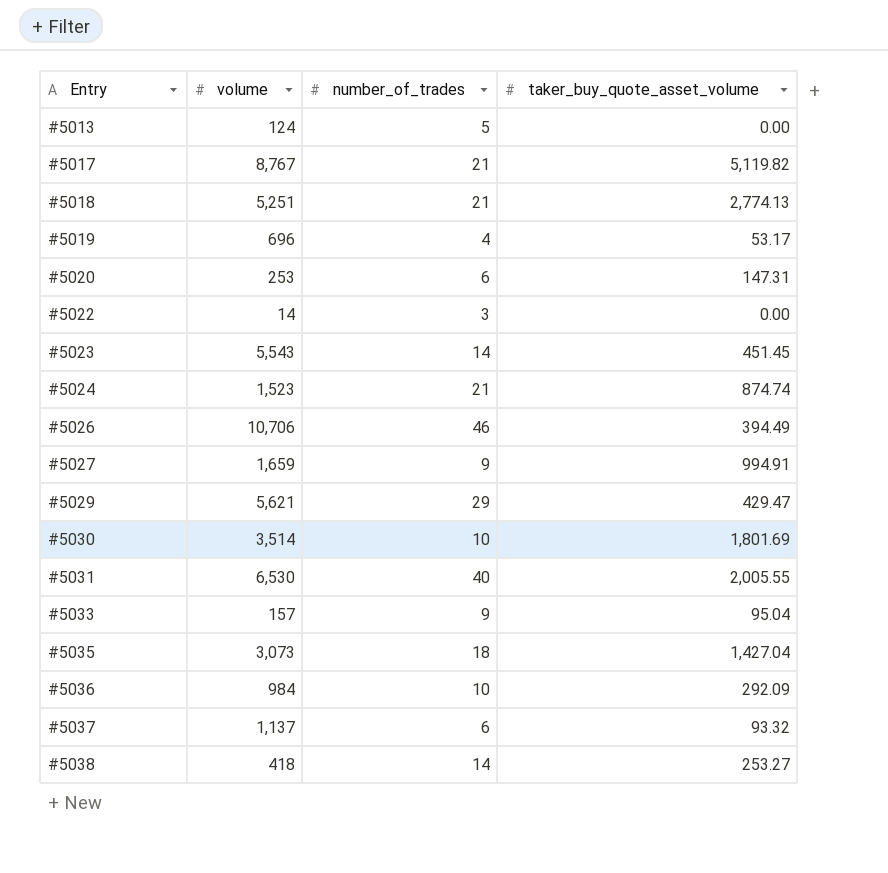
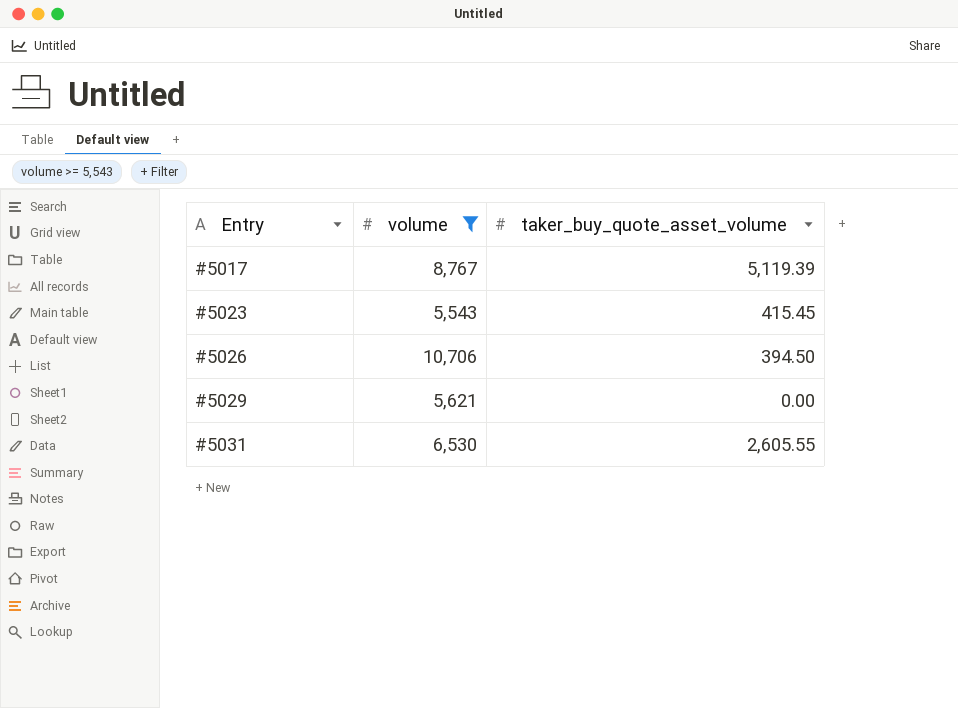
filter: none -> volume >= 5,543
column number_of_trades | position: 3 -> none
#5017 | taker_buy_quote_asset_volume: 5,119.82 -> 5,119.39
#5023 | taker_buy_quote_asset_volume: 451.45 -> 415.45
#5026 | taker_buy_quote_asset_volume: 394.49 -> 394.50
#5029 | taker_buy_quote_asset_volume: 429.47 -> 0.00
#5031 | taker_buy_quote_asset_volume: 2,005.55 -> 2,605.55

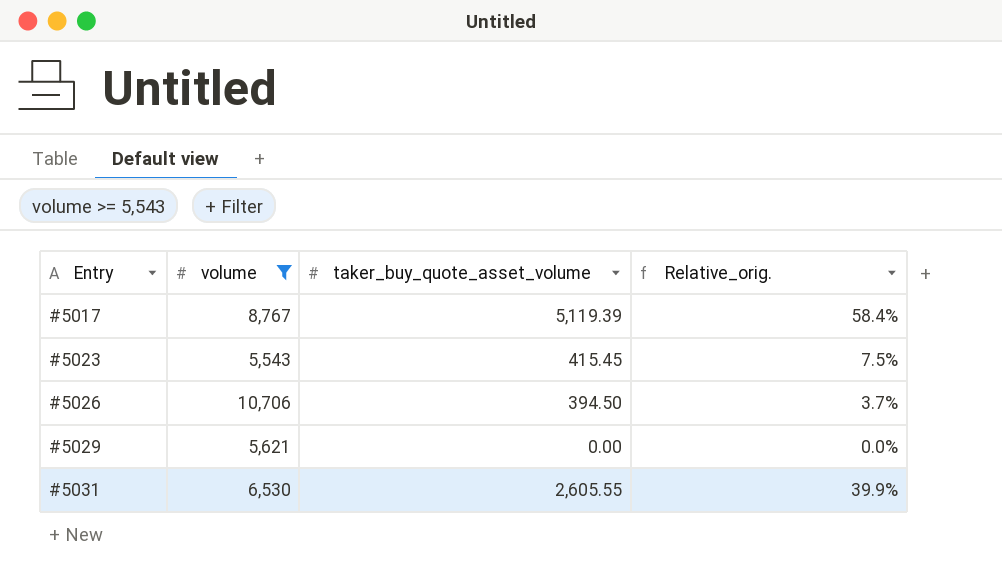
column Relative_orig. | formula: none -> [taker_buy_quote_asset_volume] / [volume]

